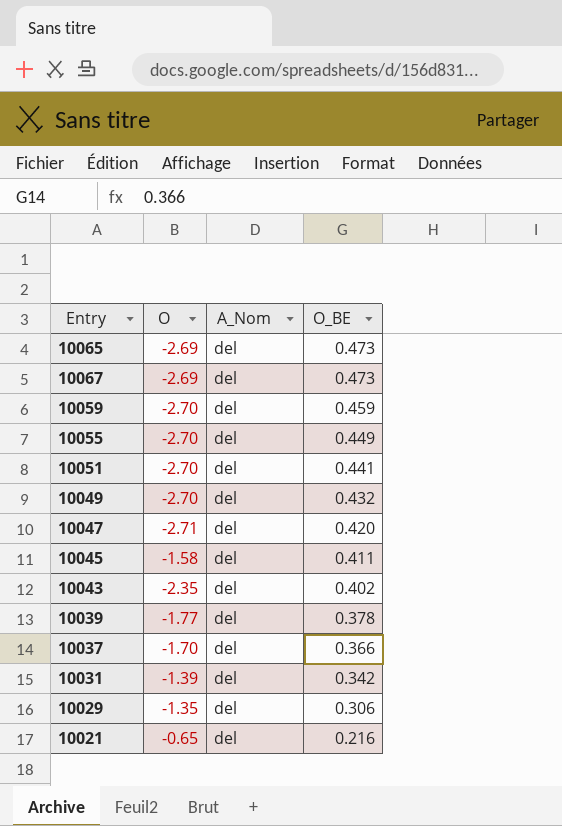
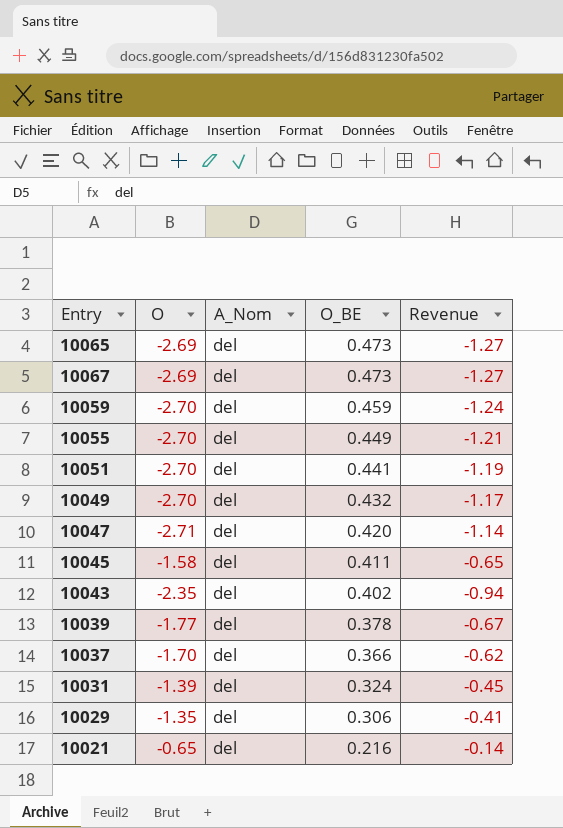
column Revenue | formula: none -> [O] * [O_BE]
10031 | O_BE: 0.342 -> 0.324

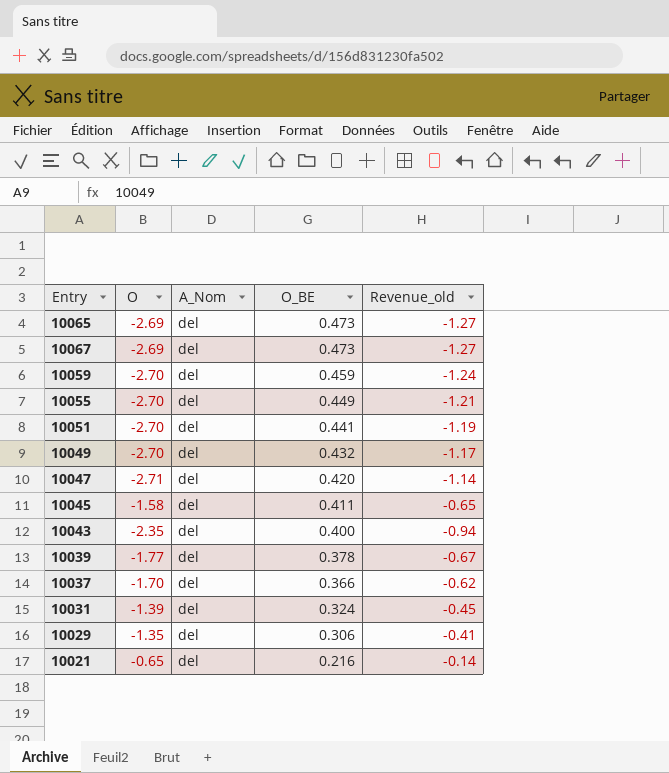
column name: Revenue -> Revenue_old
10043 | O_BE: 0.402 -> 0.400

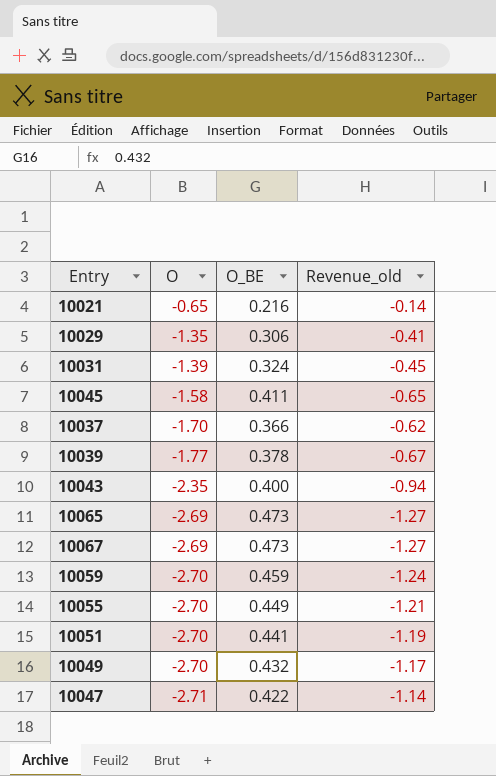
row order: O_BE descending -> O descending
column A_Nom | position: 3 -> none
10047 | O_BE: 0.420 -> 0.422

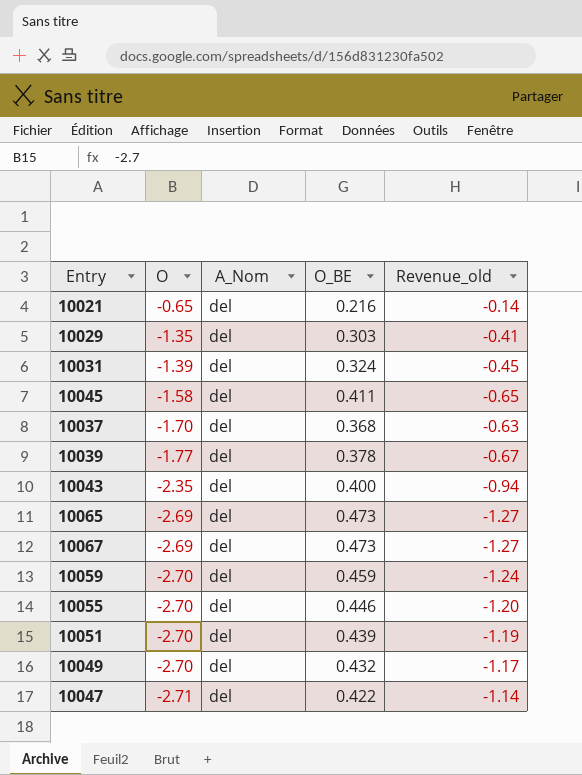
column A_Nom | position: none -> 3
10029 | O_BE: 0.306 -> 0.303
10037 | O_BE: 0.366 -> 0.368
10037 | Revenue_old: -0.62 -> -0.63
10055 | O_BE: 0.449 -> 0.446
10055 | Revenue_old: -1.21 -> -1.20
10051 | O_BE: 0.441 -> 0.439

